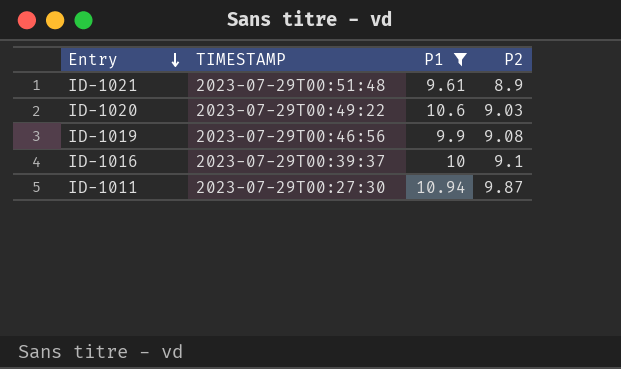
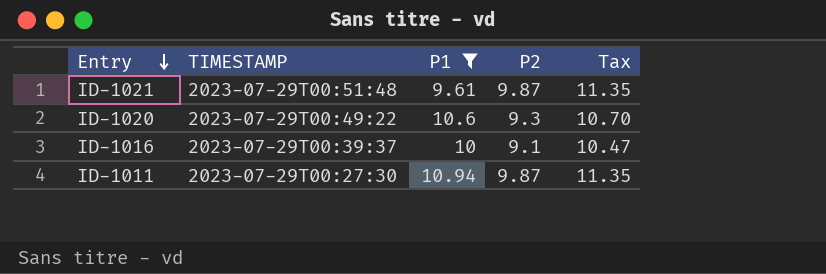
column Tax | formula: none -> [P2] * 1.15
row ID-1019: 2023-07-29T00:46:56 | 9.9 | 9.08 -> none
ID-1021 | P2: 8.9 -> 9.87
ID-1020 | P2: 9.03 -> 9.3

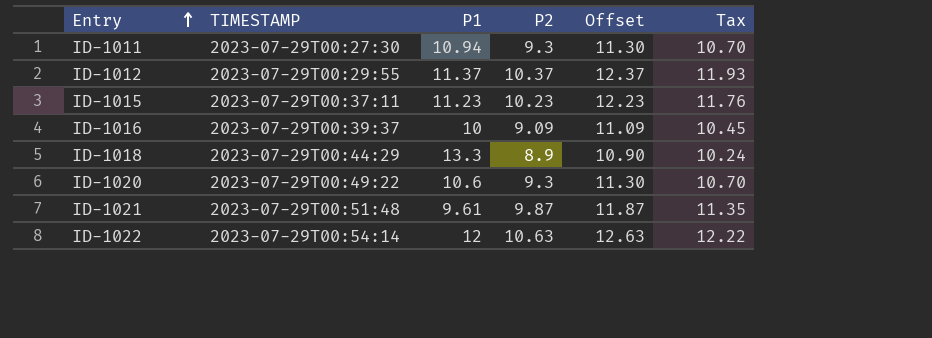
filter: P1 <= 10.94 -> none
row order: Entry descending -> Entry ascending
column Offset | formula: none -> [P2] + 2
ID-1011 | P2: 9.87 -> 9.3
ID-1011 | Tax: 11.35 -> 10.70
ID-1016 | P2: 9.1 -> 9.09
ID-1016 | Tax: 10.47 -> 10.45

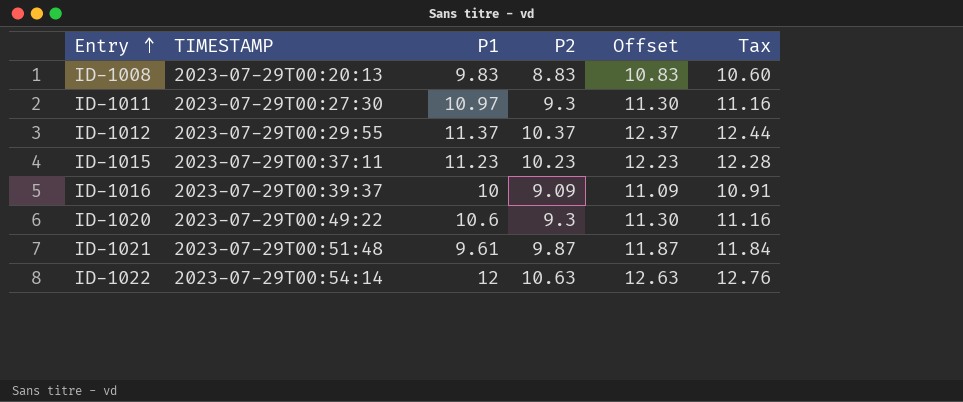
column Tax | formula: [P2] * 1.15 -> [P2] * 1.2
row ID-1018: 2023-07-29T00:44:29 | 13.3 | 8.9 | 10.90 | 10.24 -> none
row ID-1008: none -> 2023-07-29T00:20:13 | 9.83 | 8.83 | 10.83 | 10.60
ID-1011 | P1: 10.94 -> 10.97

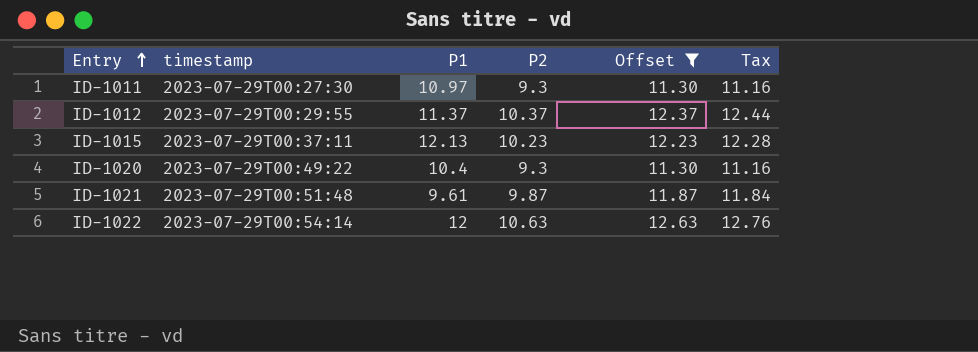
filter: none -> Offset >= 11.30
column name: TIMESTAMP -> timestamp
ID-1015 | P1: 11.23 -> 12.13
ID-1020 | P1: 10.6 -> 10.4

